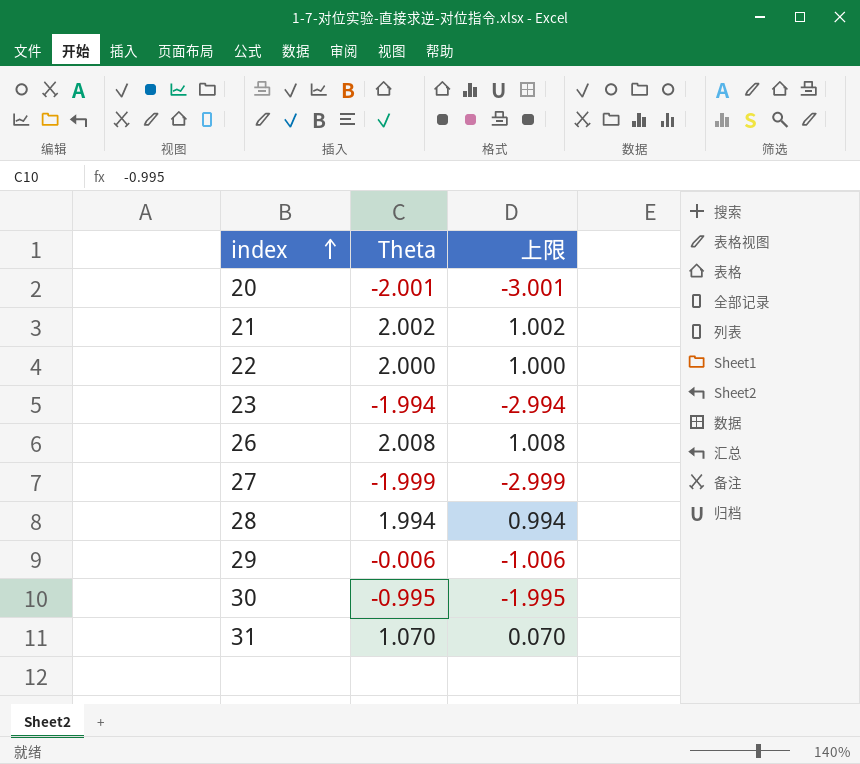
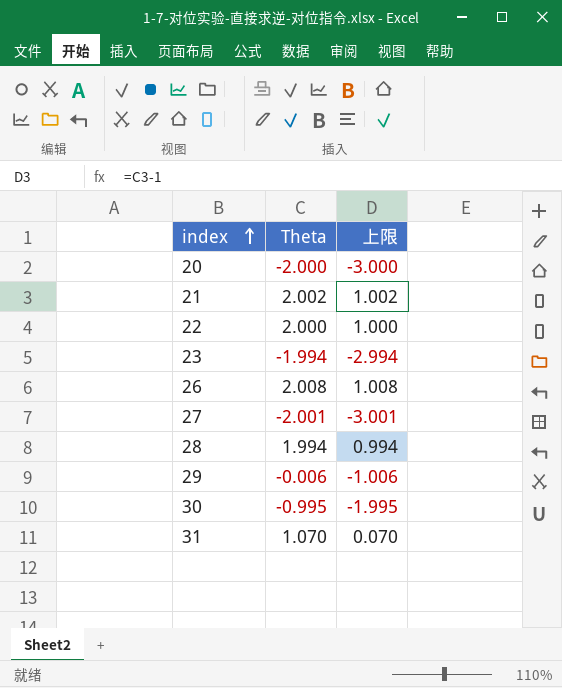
20 | Theta: -2.001 -> -2.000
20 | 上限: -3.001 -> -3.000
27 | Theta: -1.999 -> -2.001
27 | 上限: -2.999 -> -3.001

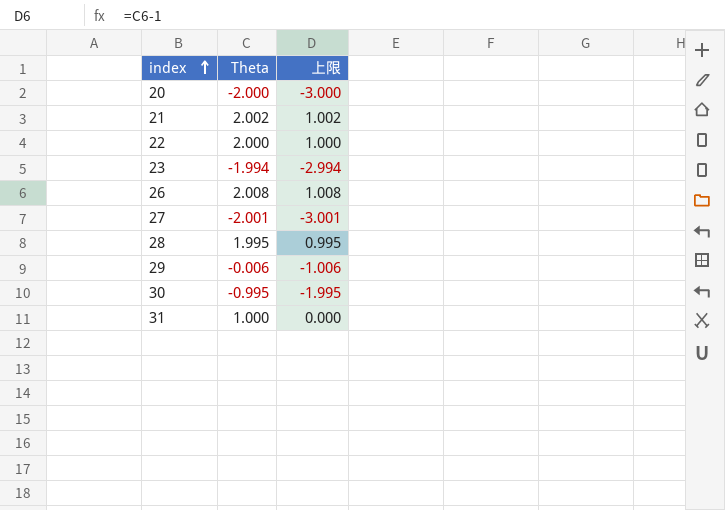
28 | Theta: 1.994 -> 1.995
28 | 上限: 0.994 -> 0.995
31 | Theta: 1.070 -> 1.000
31 | 上限: 0.070 -> 0.000

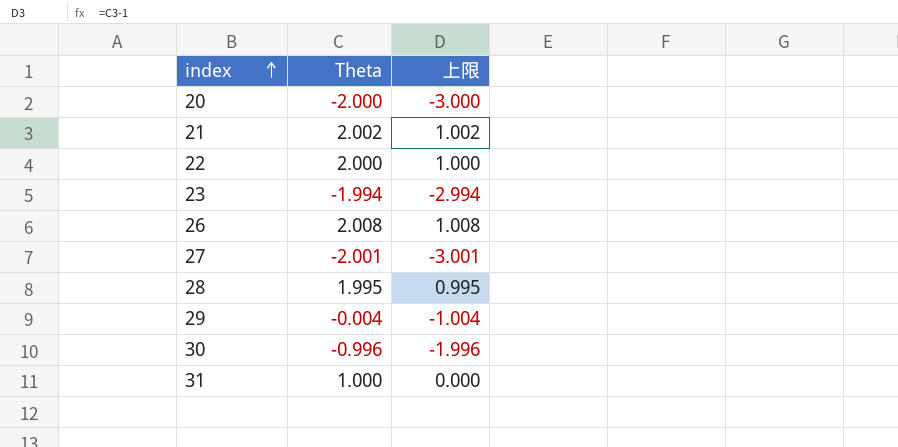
29 | Theta: -0.006 -> -0.004
29 | 上限: -1.006 -> -1.004
30 | Theta: -0.995 -> -0.996
30 | 上限: -1.995 -> -1.996

